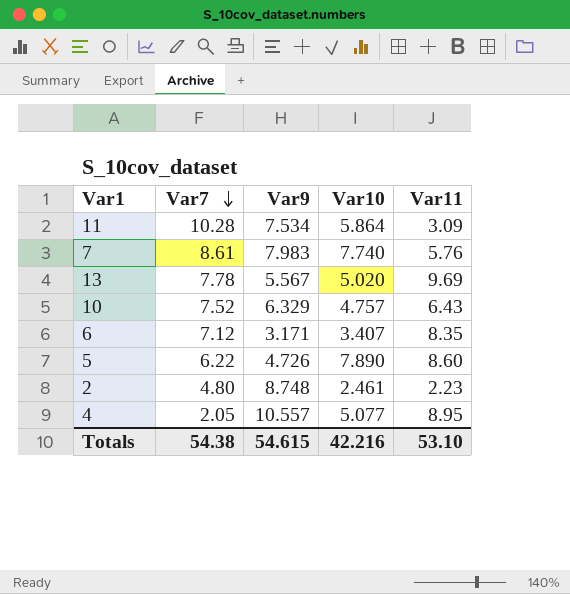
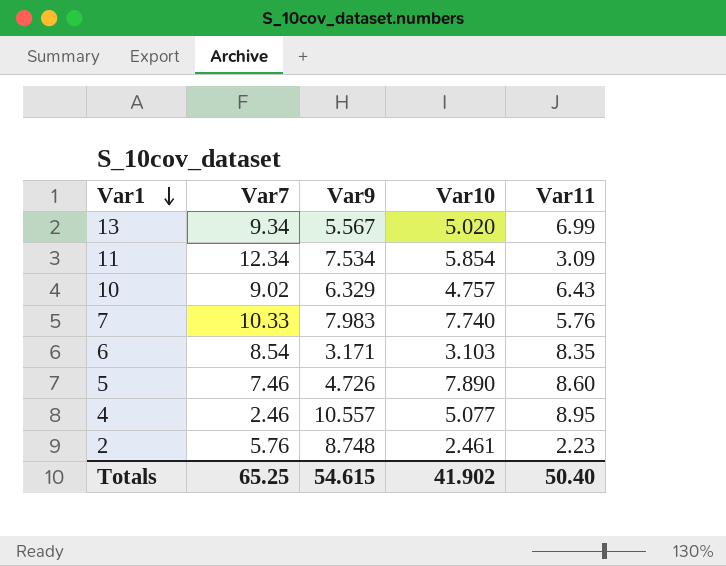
row order: Var7 descending -> Var1 descending
13 | Var7: 7.78 -> 9.34
13 | Var11: 9.69 -> 6.99
11 | Var7: 10.28 -> 12.34
11 | Var10: 5.864 -> 5.854
10 | Var7: 7.52 -> 9.02
7 | Var7: 8.61 -> 10.33
6 | Var7: 7.12 -> 8.54
6 | Var10: 3.407 -> 3.103
5 | Var7: 6.22 -> 7.46
4 | Var7: 2.05 -> 2.46
2 | Var7: 4.80 -> 5.76
Totals | Var7: 54.38 -> 65.25
Totals | Var10: 42.216 -> 41.902
Totals | Var11: 53.10 -> 50.40

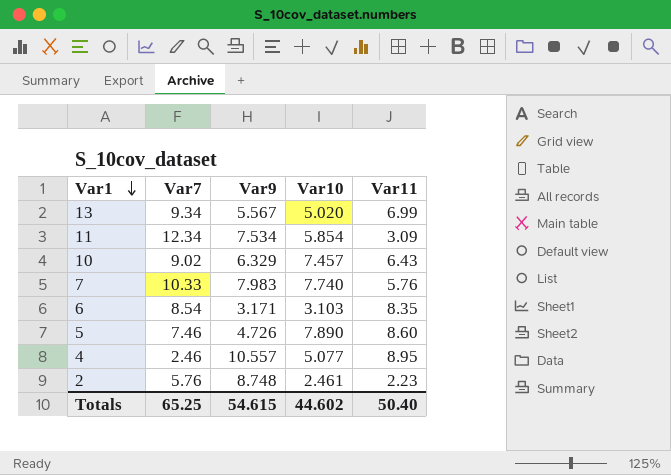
10 | Var10: 4.757 -> 7.457
Totals | Var10: 41.902 -> 44.602

